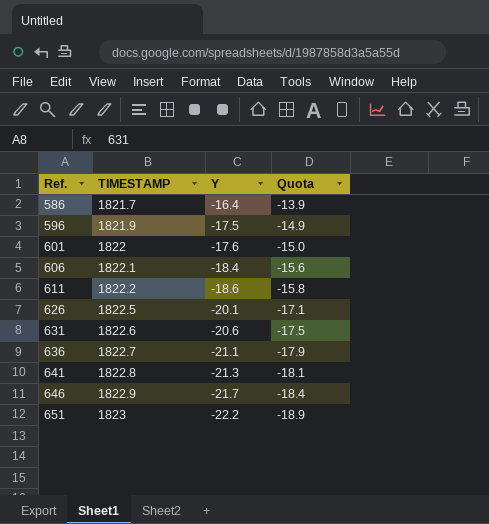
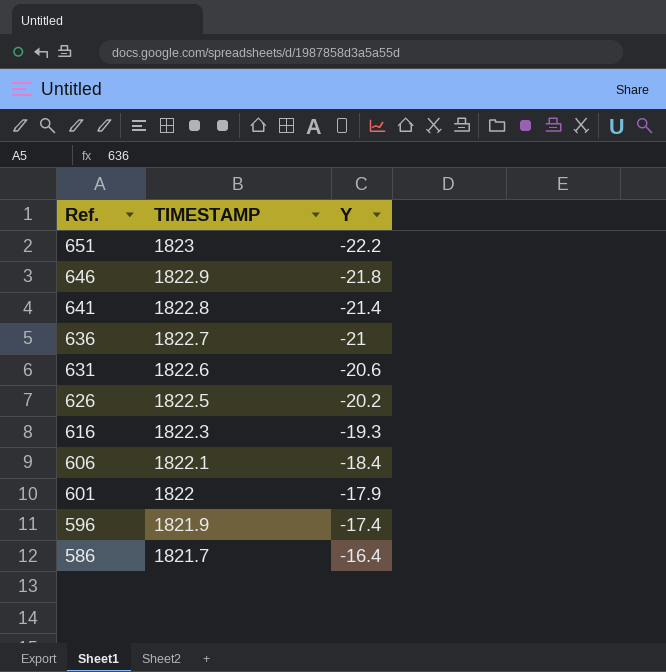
row order: Ref. ascending -> Ref. descending
column Quota | formula: [Y] * 0.85 -> none
row 611: 1822.2 | -18.6 | -15.8 -> none
646 | Y: -21.7 -> -21.8
641 | Y: -21.3 -> -21.4
636 | Y: -21.1 -> -21
626 | Y: -20.1 -> -20.2
row 616: none -> 1822.3 | -19.3
601 | Y: -17.6 -> -17.9
596 | Y: -17.5 -> -17.4

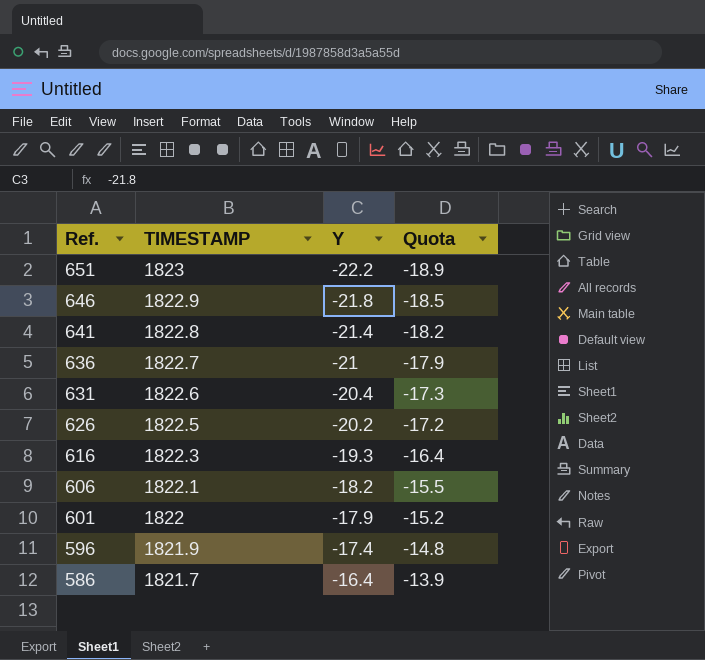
column Quota | formula: none -> [Y] * 0.85
631 | Y: -20.6 -> -20.4
606 | Y: -18.4 -> -18.2

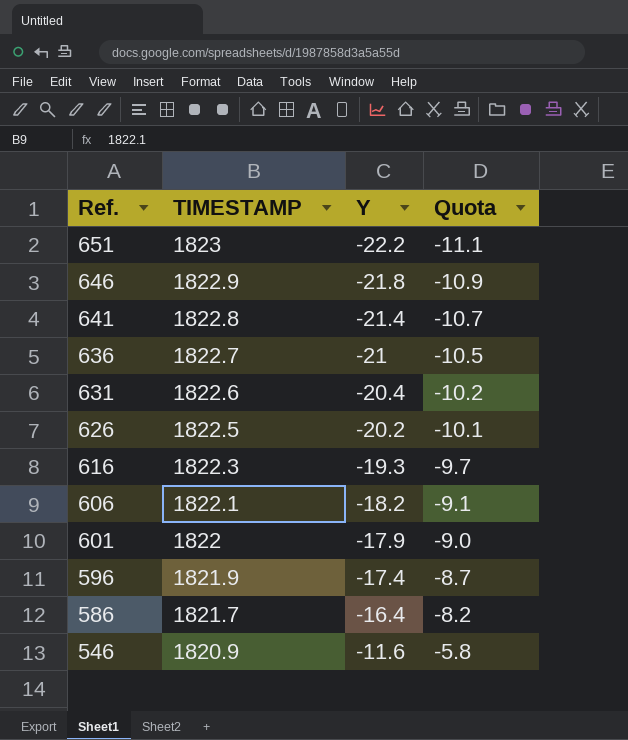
column Quota | formula: [Y] * 0.85 -> [Y] * 0.5
row 546: none -> 1820.9 | -11.6 | -5.8

